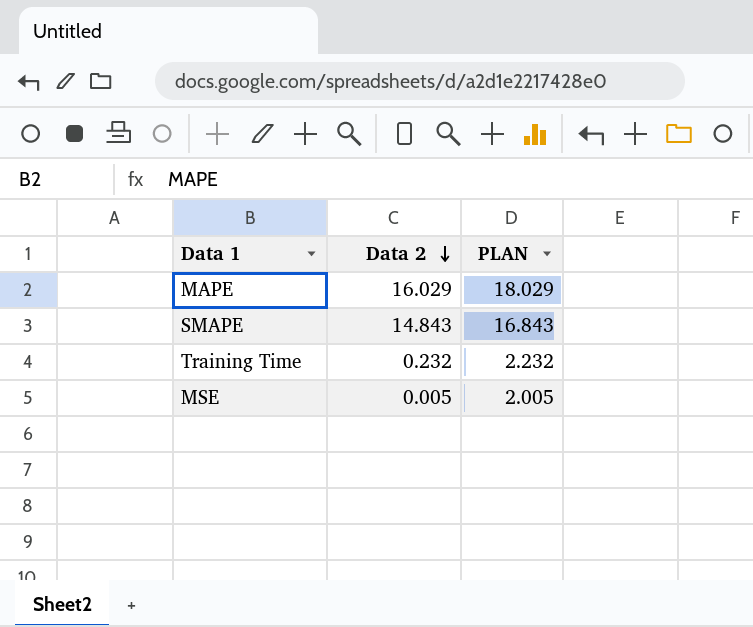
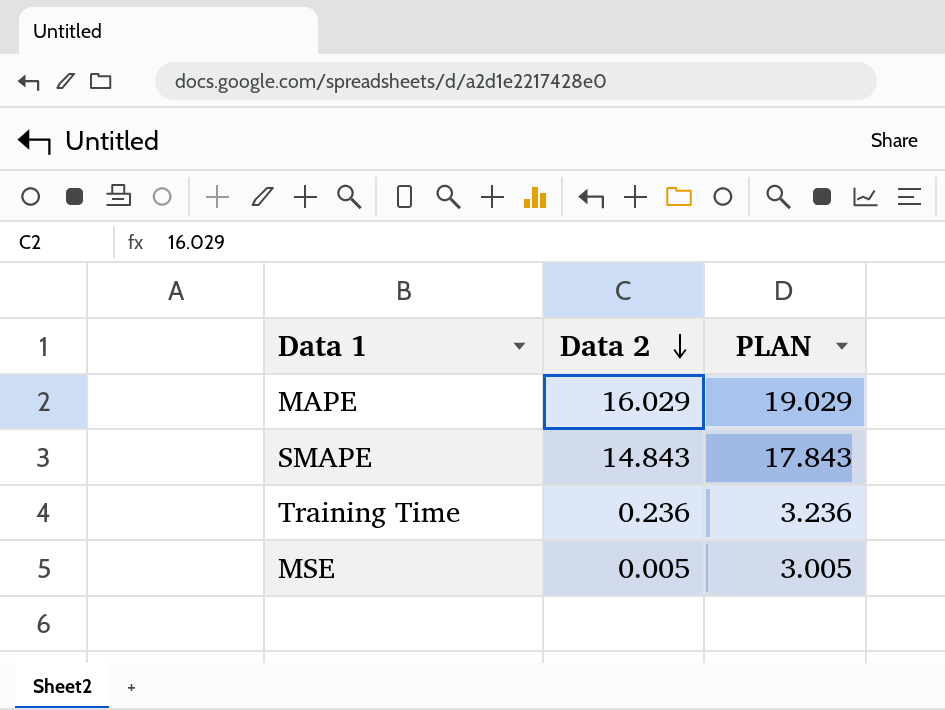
column PLAN | formula: [Data 2] + 2 -> [Data 2] + 3
Training Time | Data 2: 0.232 -> 0.236

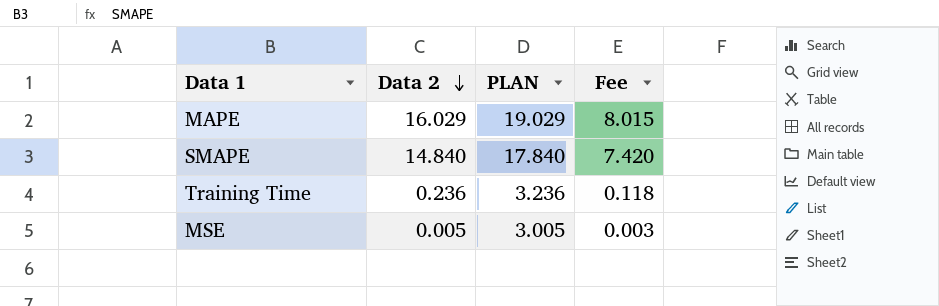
column Fee | formula: none -> [Data 2] * 0.5
SMAPE | Data 2: 14.843 -> 14.840
SMAPE | PLAN: 17.843 -> 17.840

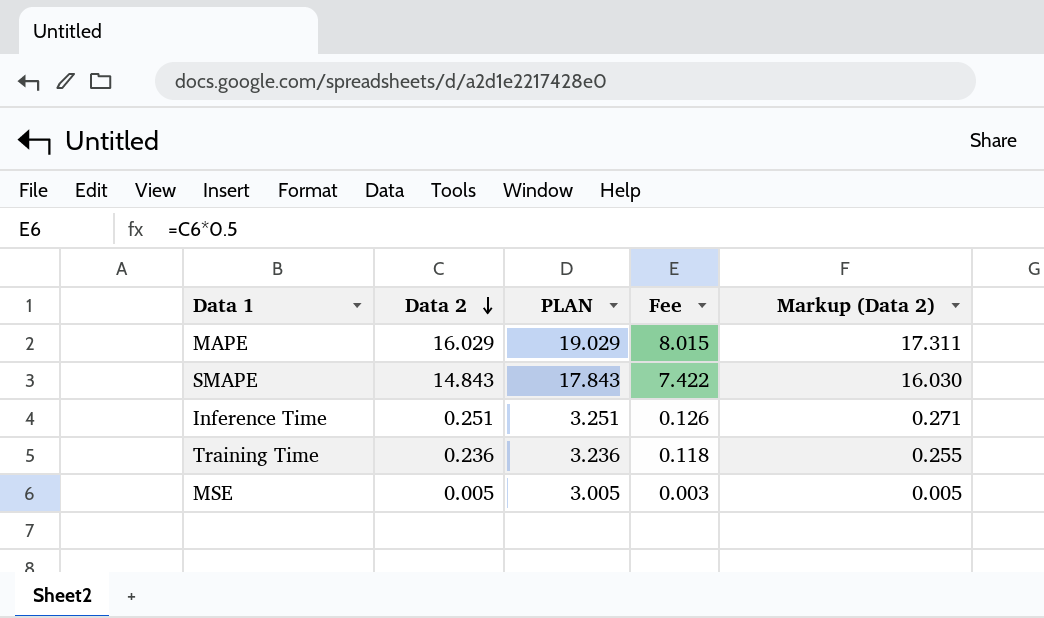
column Markup (Data 2) | formula: none -> [Data 2] * 1.08
SMAPE | Data 2: 14.840 -> 14.843
SMAPE | PLAN: 17.840 -> 17.843
SMAPE | Fee: 7.420 -> 7.422
row Inference Time: none -> 0.251 | 3.251 | 0.126 | 0.271

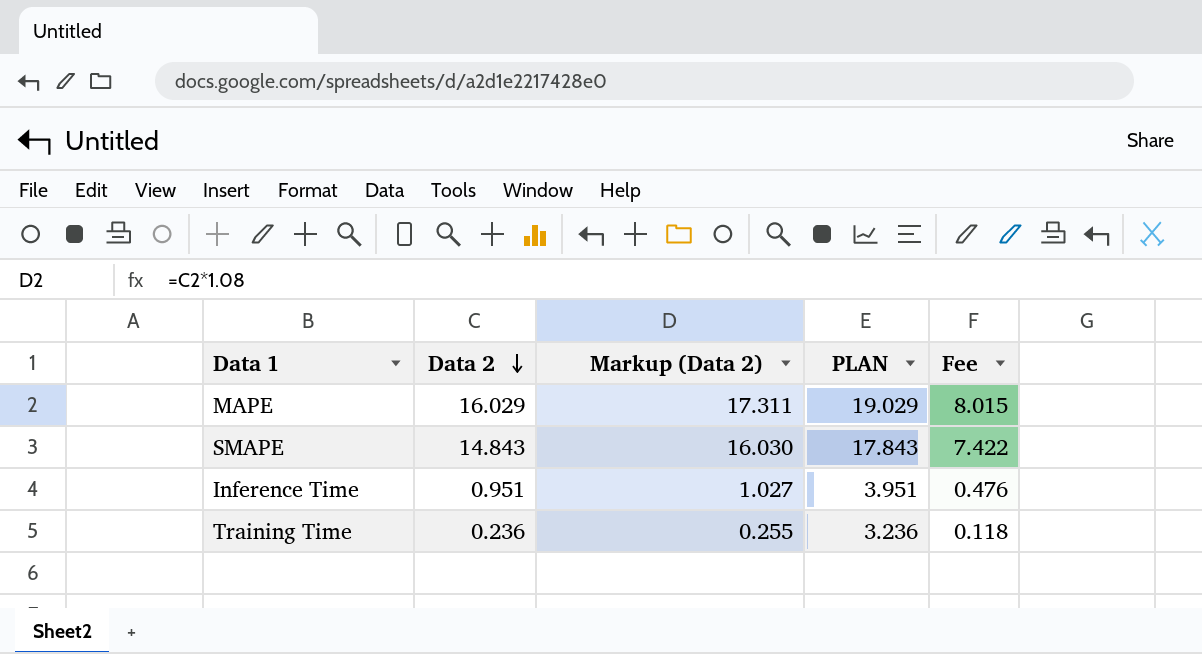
column Markup (Data 2) | position: 5 -> 3
row MSE: 0.005 | 3.005 | 0.003 | 0.005 -> none
Inference Time | Data 2: 0.251 -> 0.951
Inference Time | Markup (Data 2): 0.271 -> 1.027
Inference Time | PLAN: 3.251 -> 3.951
Inference Time | Fee: 0.126 -> 0.476

